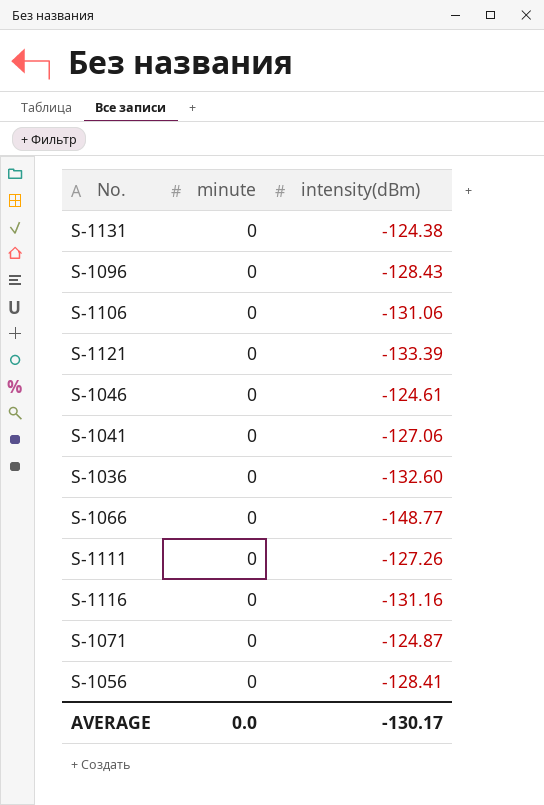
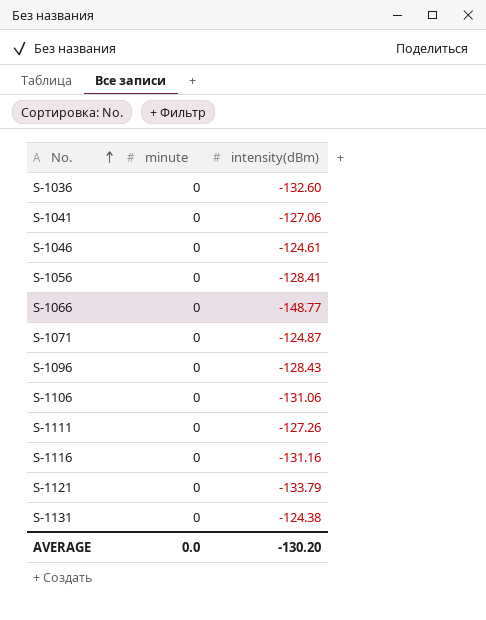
row order: none -> No. ascending
S-1121 | intensity(dBm): -133.39 -> -133.79
AVERAGE | intensity(dBm): -130.17 -> -130.20

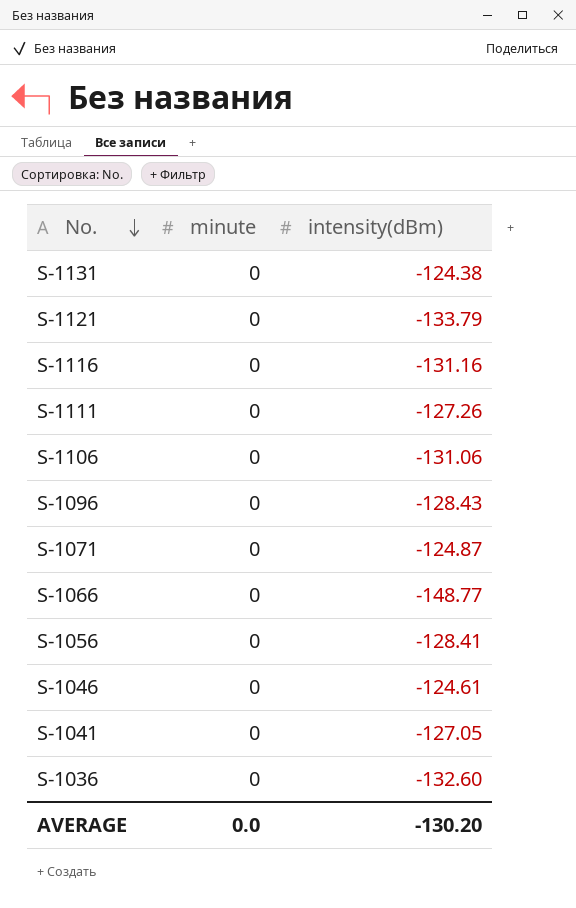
row order: No. ascending -> No. descending
S-1041 | intensity(dBm): -127.06 -> -127.05

